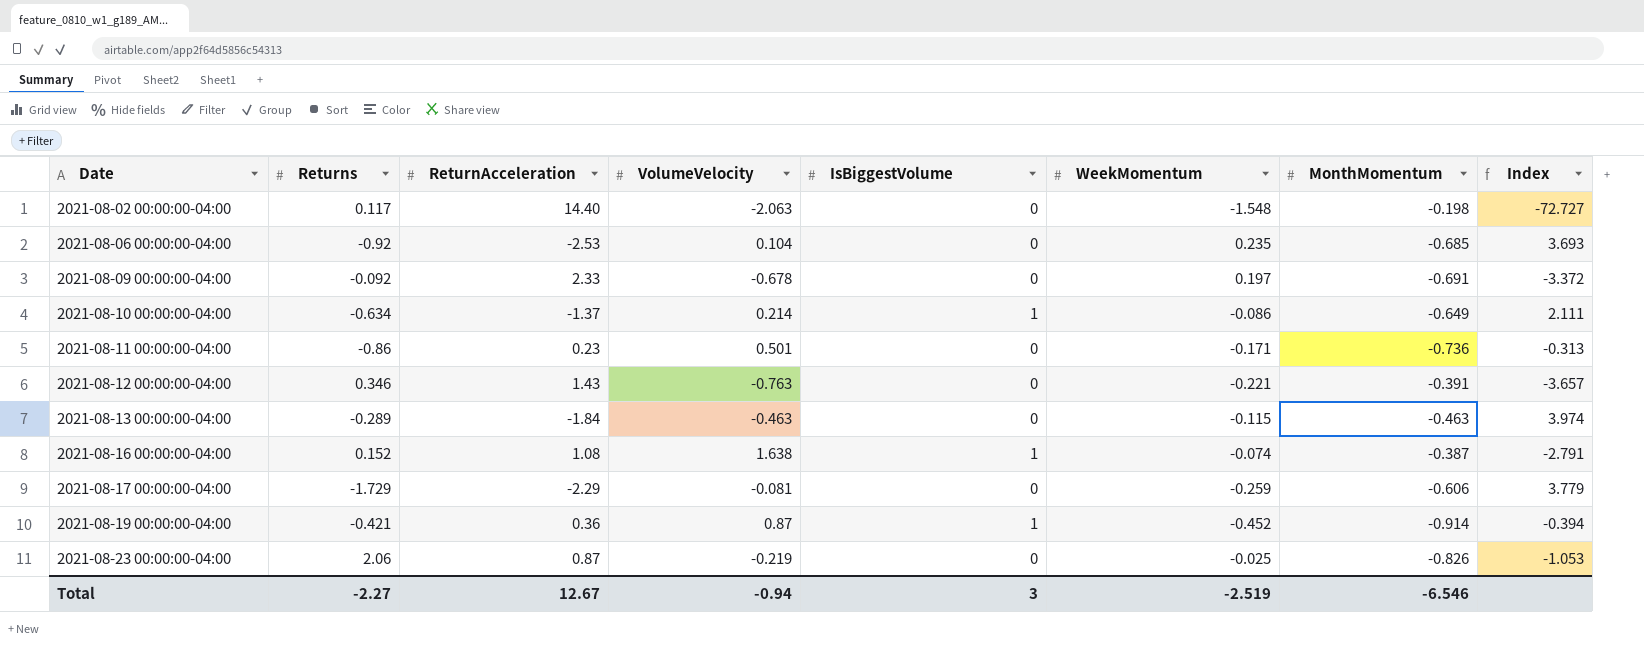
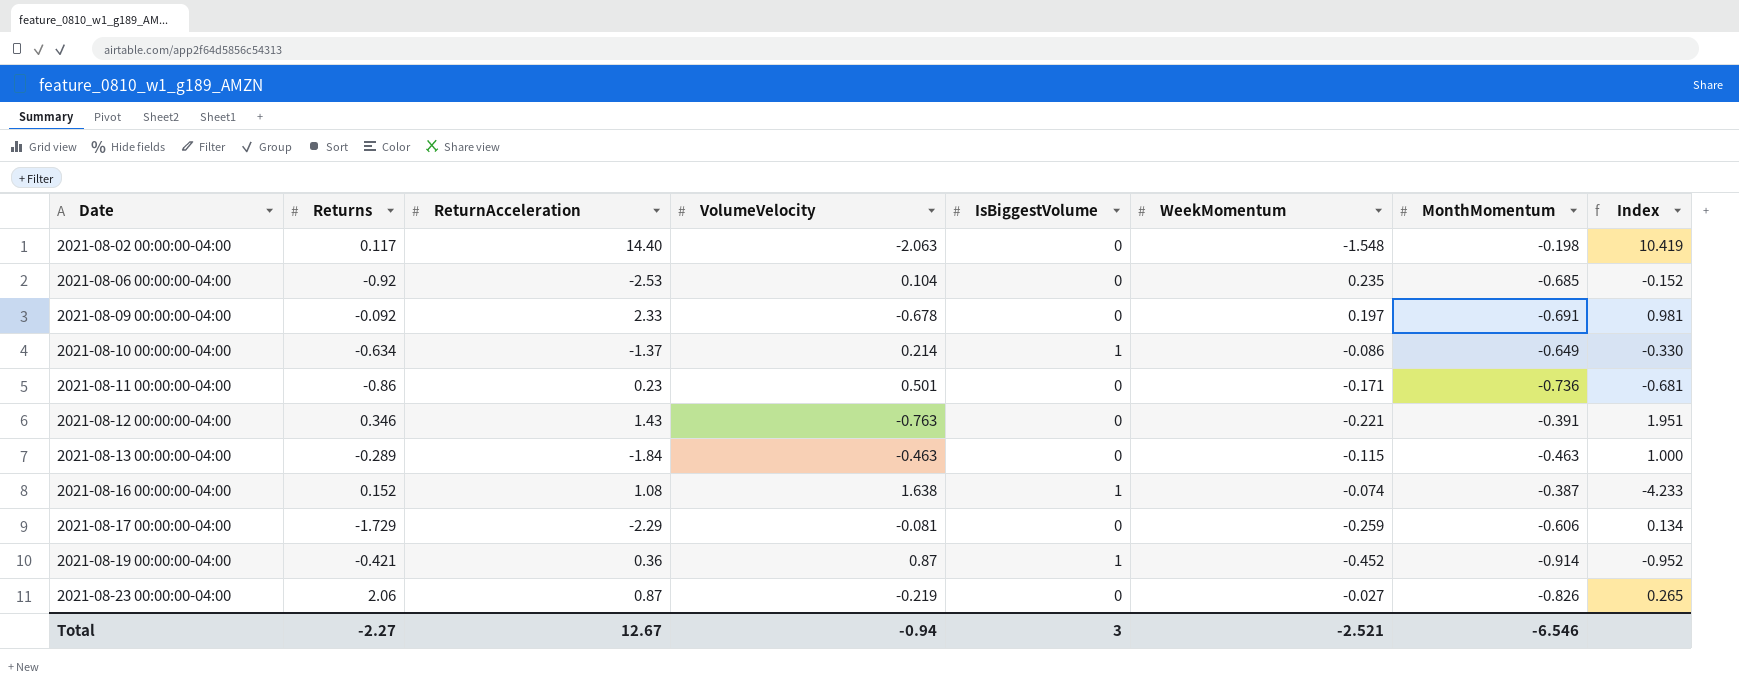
column Index | formula: [ReturnAcceleration] / [MonthMomentum] -> [VolumeVelocity] / [MonthMomentum]
2021-08-23 00:00:00-04:00 | WeekMomentum: -0.025 -> -0.027
Total | WeekMomentum: -2.519 -> -2.521

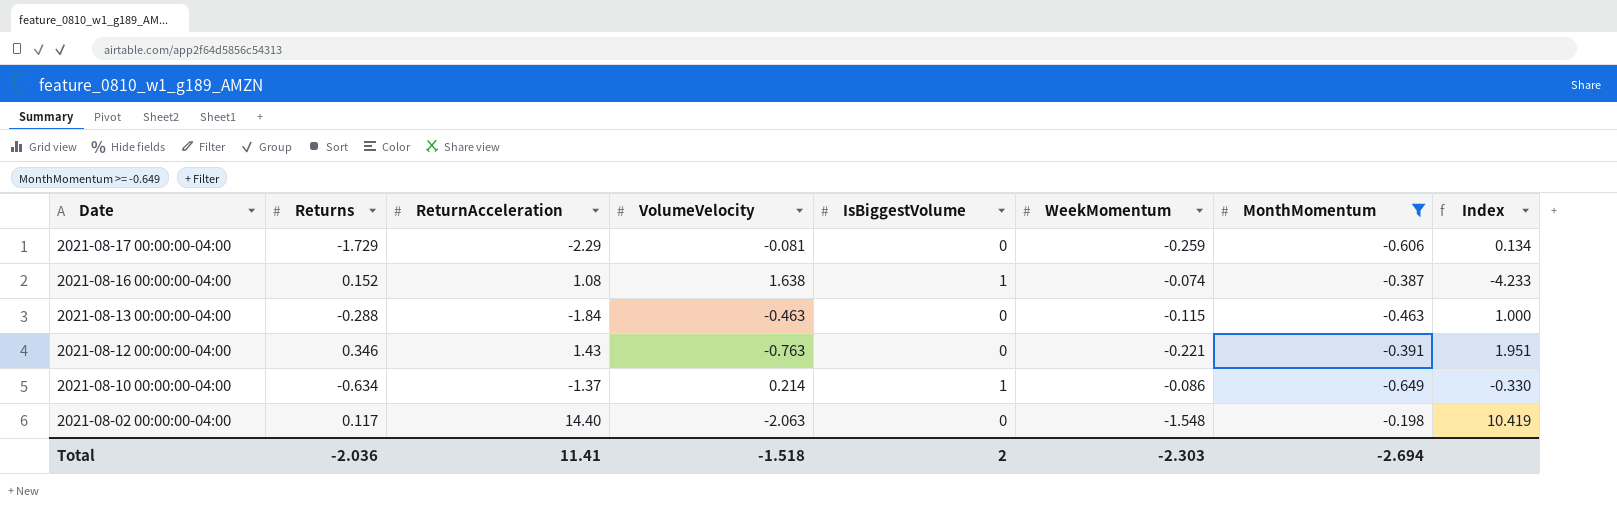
filter: none -> MonthMomentum >= -0.649
row order: Date ascending -> Date descending
2021-08-13 00:00:00-04:00 | Returns: -0.289 -> -0.288
Total | Returns: -2.27 -> -2.036
Total | ReturnAcceleration: 12.67 -> 11.41
Total | VolumeVelocity: -0.94 -> -1.518
Total | IsBiggestVolume: 3 -> 2
Total | WeekMomentum: -2.521 -> -2.303
Total | MonthMomentum: -6.546 -> -2.694

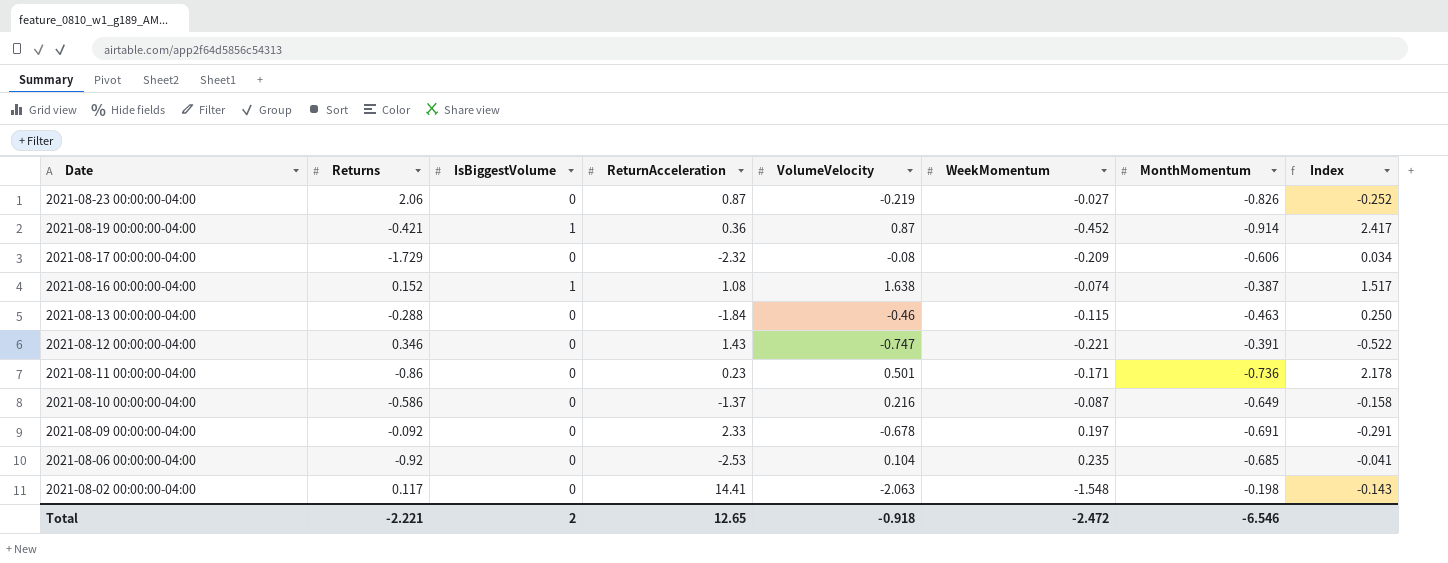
filter: MonthMomentum >= -0.649 -> none
column IsBiggestVolume | position: 5 -> 3
column Index | formula: [VolumeVelocity] / [MonthMomentum] -> [VolumeVelocity] / [ReturnAcceleration]
2021-08-17 00:00:00-04:00 | ReturnAcceleration: -2.29 -> -2.32
2021-08-17 00:00:00-04:00 | VolumeVelocity: -0.081 -> -0.08
2021-08-17 00:00:00-04:00 | WeekMomentum: -0.259 -> -0.209
2021-08-13 00:00:00-04:00 | VolumeVelocity: -0.463 -> -0.46
2021-08-12 00:00:00-04:00 | VolumeVelocity: -0.763 -> -0.747
2021-08-10 00:00:00-04:00 | Returns: -0.634 -> -0.586
2021-08-10 00:00:00-04:00 | IsBiggestVolume: 1 -> 0
2021-08-10 00:00:00-04:00 | VolumeVelocity: 0.214 -> 0.216
2021-08-10 00:00:00-04:00 | WeekMomentum: -0.086 -> -0.087
2021-08-02 00:00:00-04:00 | ReturnAcceleration: 14.40 -> 14.41
Total | Returns: -2.036 -> -2.221
Total | ReturnAcceleration: 11.41 -> 12.65
Total | VolumeVelocity: -1.518 -> -0.918
Total | WeekMomentum: -2.303 -> -2.472
Total | MonthMomentum: -2.694 -> -6.546

